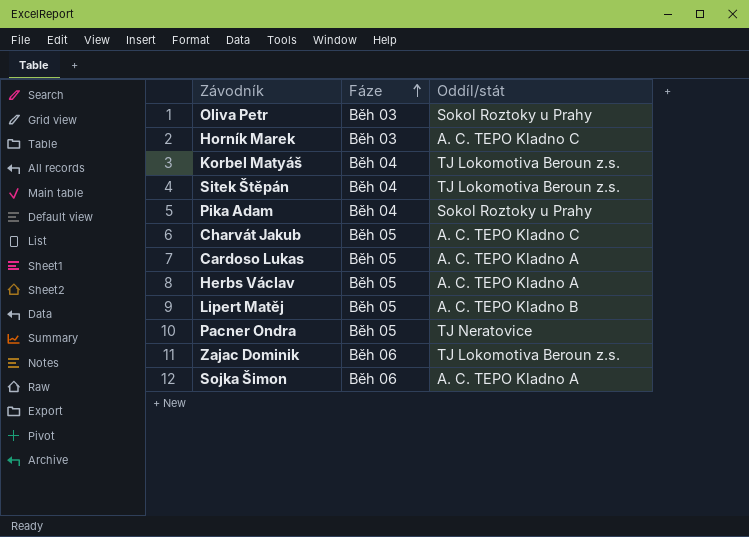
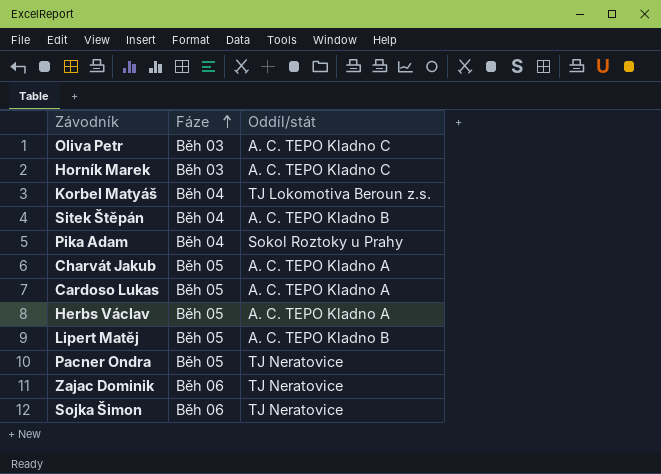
Oliva Petr | Oddíl/stát: Sokol Roztoky u Prahy -> A. C. TEPO Kladno C
Sitek Štěpán | Oddíl/stát: TJ Lokomotiva Beroun z.s. -> A. C. TEPO Kladno B
Charvát Jakub | Oddíl/stát: A. C. TEPO Kladno C -> A. C. TEPO Kladno A
Zajac Dominik | Oddíl/stát: TJ Lokomotiva Beroun z.s. -> TJ Neratovice
Sojka Šimon | Oddíl/stát: A. C. TEPO Kladno A -> TJ Neratovice

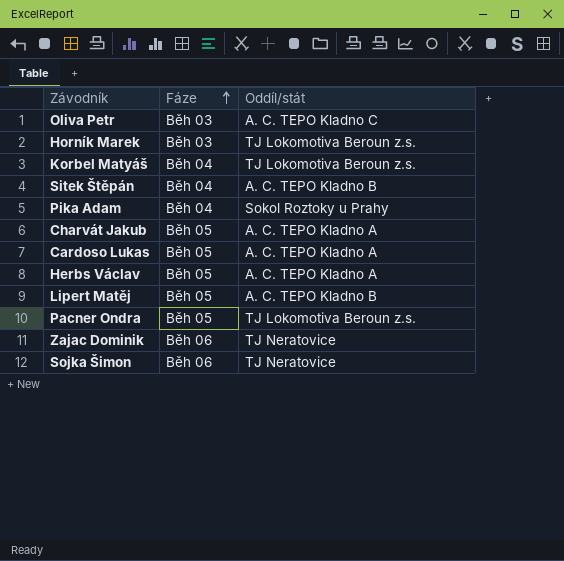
Horník Marek | Oddíl/stát: A. C. TEPO Kladno C -> TJ Lokomotiva Beroun z.s.
Pacner Ondra | Oddíl/stát: TJ Neratovice -> TJ Lokomotiva Beroun z.s.

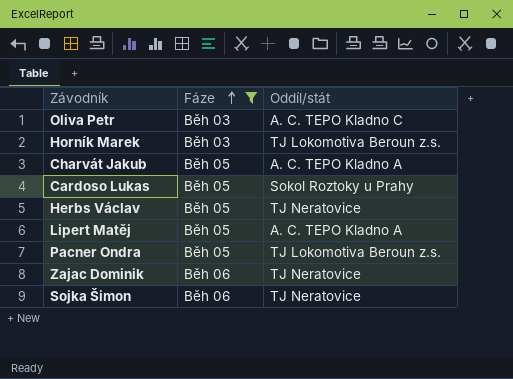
filter: none -> Fáze != Běh 04
Cardoso Lukas | Oddíl/stát: A. C. TEPO Kladno A -> Sokol Roztoky u Prahy
Herbs Václav | Oddíl/stát: A. C. TEPO Kladno A -> TJ Neratovice
Lipert Matěj | Oddíl/stát: A. C. TEPO Kladno B -> A. C. TEPO Kladno A

